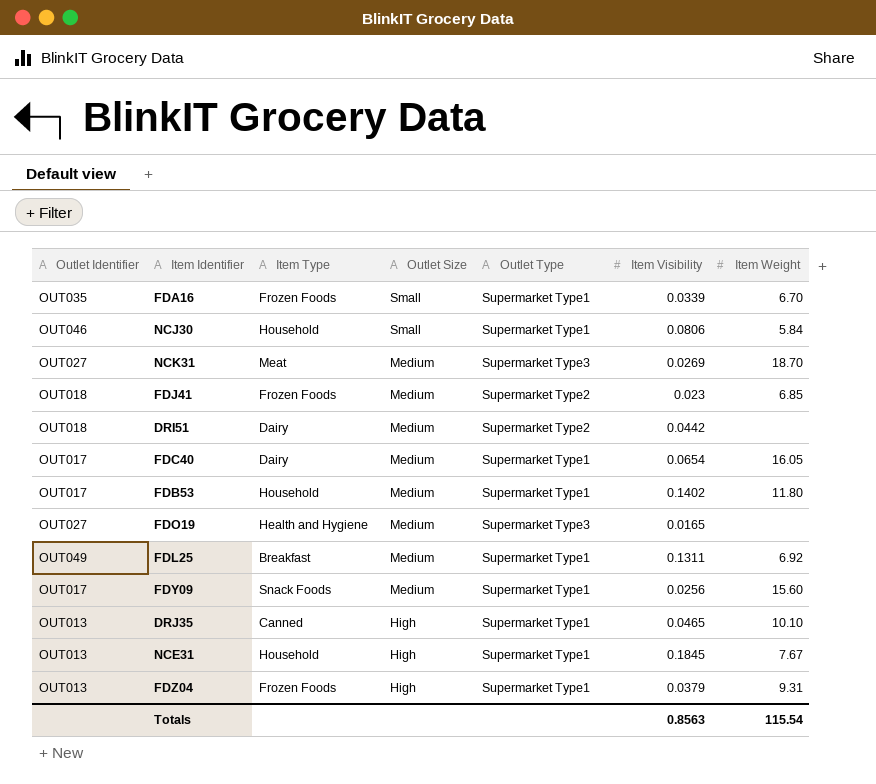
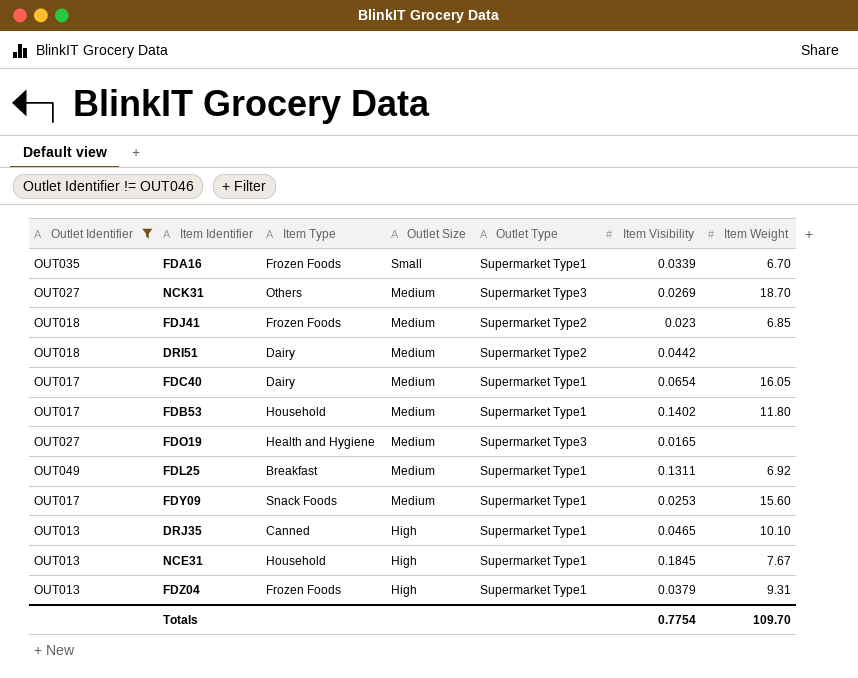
filter: none -> Outlet Identifier != OUT046
NCK31 | Item Type: Meat -> Others
FDY09 | Item Visibility: 0.0256 -> 0.0253
Totals | Item Visibility: 0.8563 -> 0.7754
Totals | Item Weight: 115.54 -> 109.70

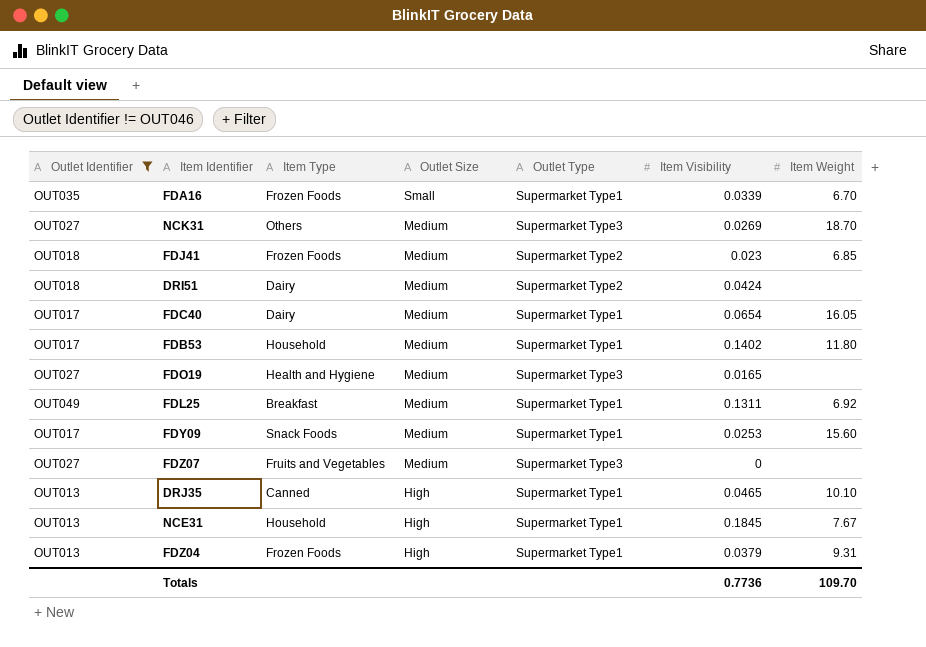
DRI51 | Item Visibility: 0.0442 -> 0.0424
row FDZ07: none -> OUT027 | Fruits and Vegetables | Medium | Supermarket Type3 | 0 | none
Totals | Item Visibility: 0.7754 -> 0.7736

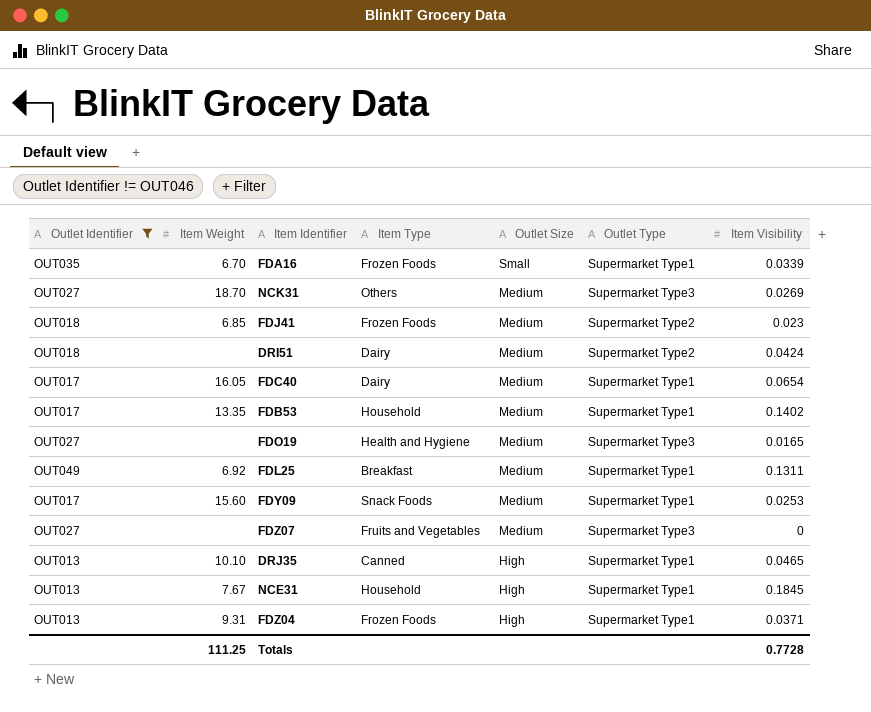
column Item Weight | position: 7 -> 2
FDB53 | Item Weight: 11.80 -> 13.35
FDZ04 | Item Visibility: 0.0379 -> 0.0371
Totals | Item Weight: 109.70 -> 111.25
Totals | Item Visibility: 0.7736 -> 0.7728

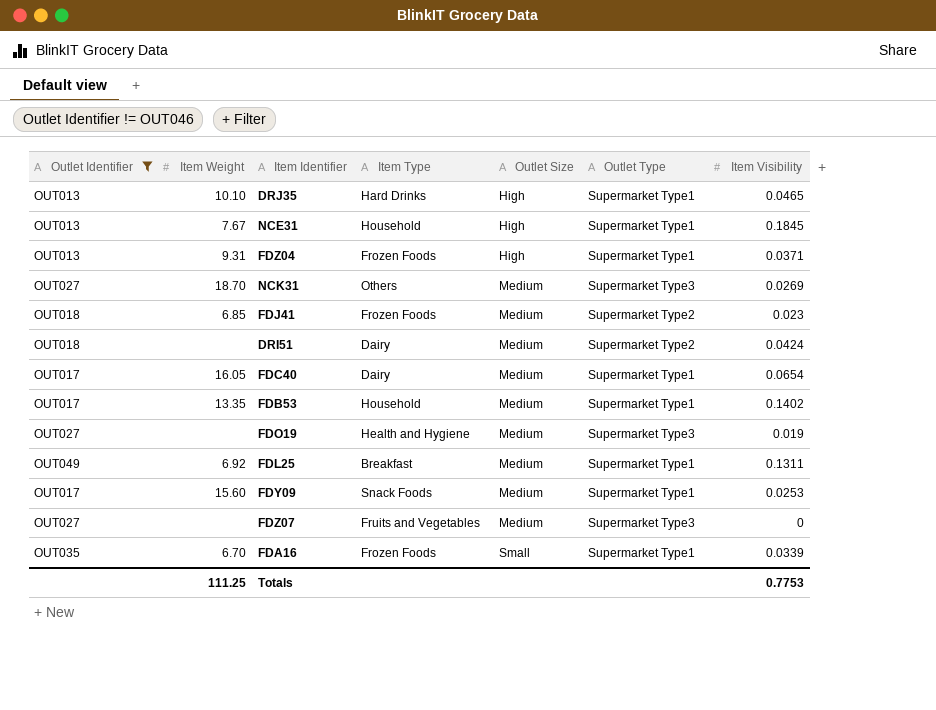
row order: Outlet Size descending -> Outlet Size ascending
DRJ35 | Item Type: Canned -> Hard Drinks
FDO19 | Item Visibility: 0.0165 -> 0.019
Totals | Item Visibility: 0.7728 -> 0.7753

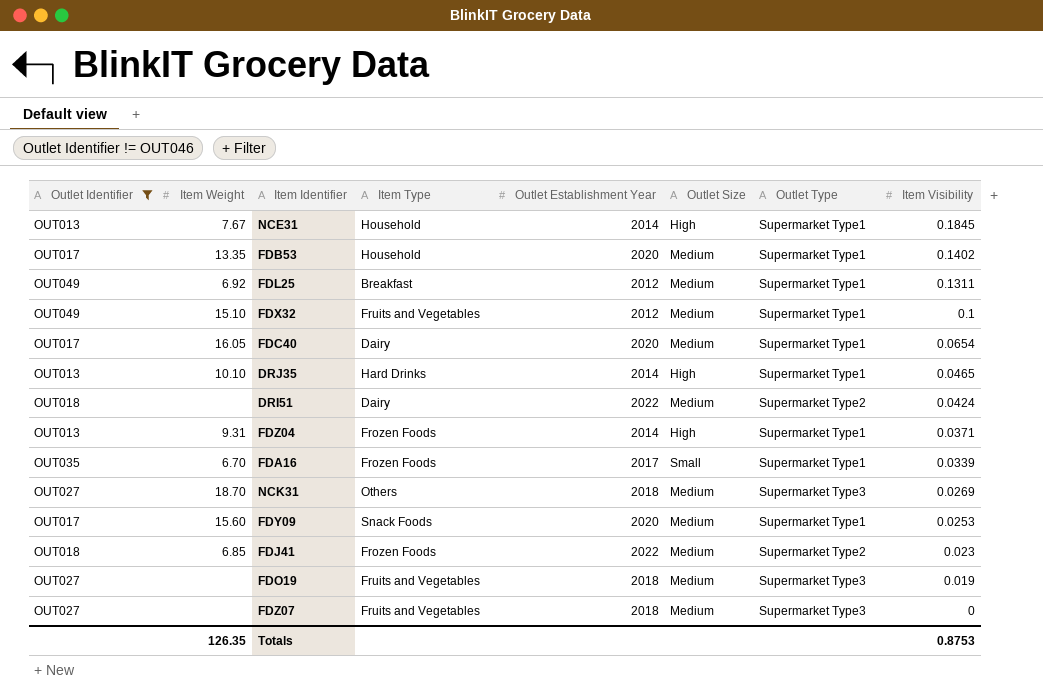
row order: Outlet Size ascending -> Item Visibility descending
column Outlet Establishment Year | position: none -> 5
row FDX32: none -> OUT049 | 15.10 | Fruits and Vegetables | 2012 | Medium | Supermarket Type1 | 0.1
FDO19 | Item Type: Health and Hygiene -> Fruits and Vegetables
Totals | Item Weight: 111.25 -> 126.35
Totals | Item Visibility: 0.7753 -> 0.8753

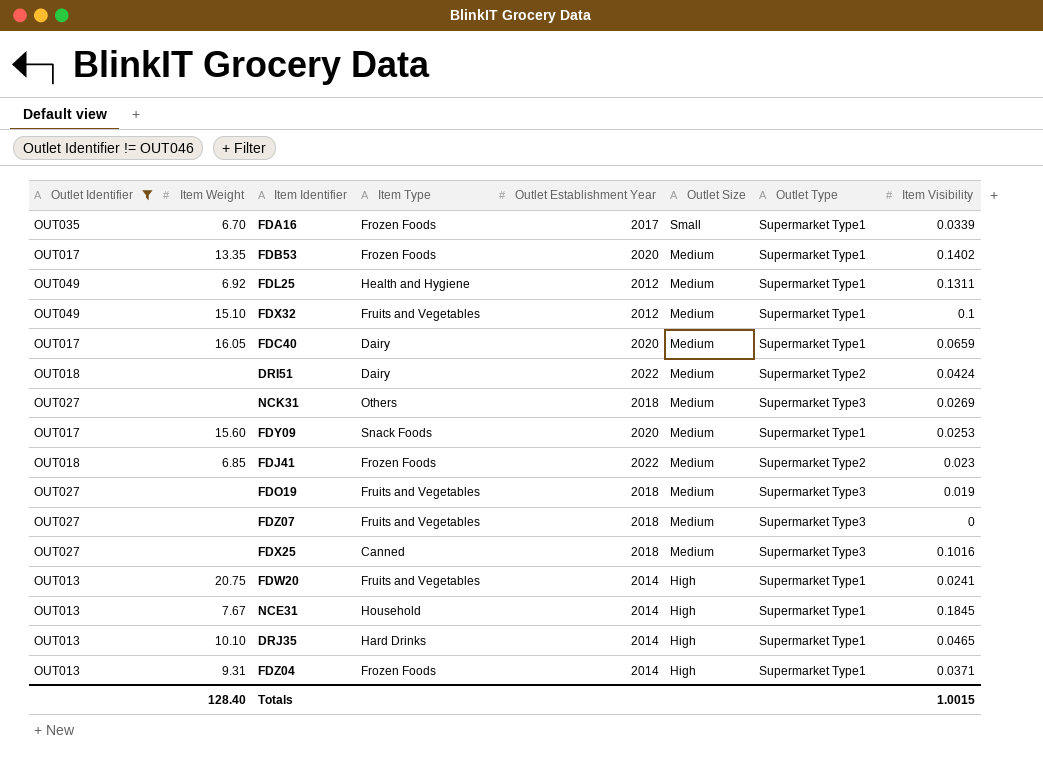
row order: Item Visibility descending -> Outlet Size descending
FDB53 | Item Type: Household -> Frozen Foods
FDL25 | Item Type: Breakfast -> Health and Hygiene
FDC40 | Item Visibility: 0.0654 -> 0.0659
NCK31 | Item Weight: 18.70 -> none
row FDX25: none -> OUT027 | none | Canned | 2018 | Medium | Supermarket Type3 | 0.1016
row FDW20: none -> OUT013 | 20.75 | Fruits and Vegetables | 2014 | High | Supermarket Type1 | 0.0241
Totals | Item Weight: 126.35 -> 128.40
Totals | Item Visibility: 0.8753 -> 1.0015

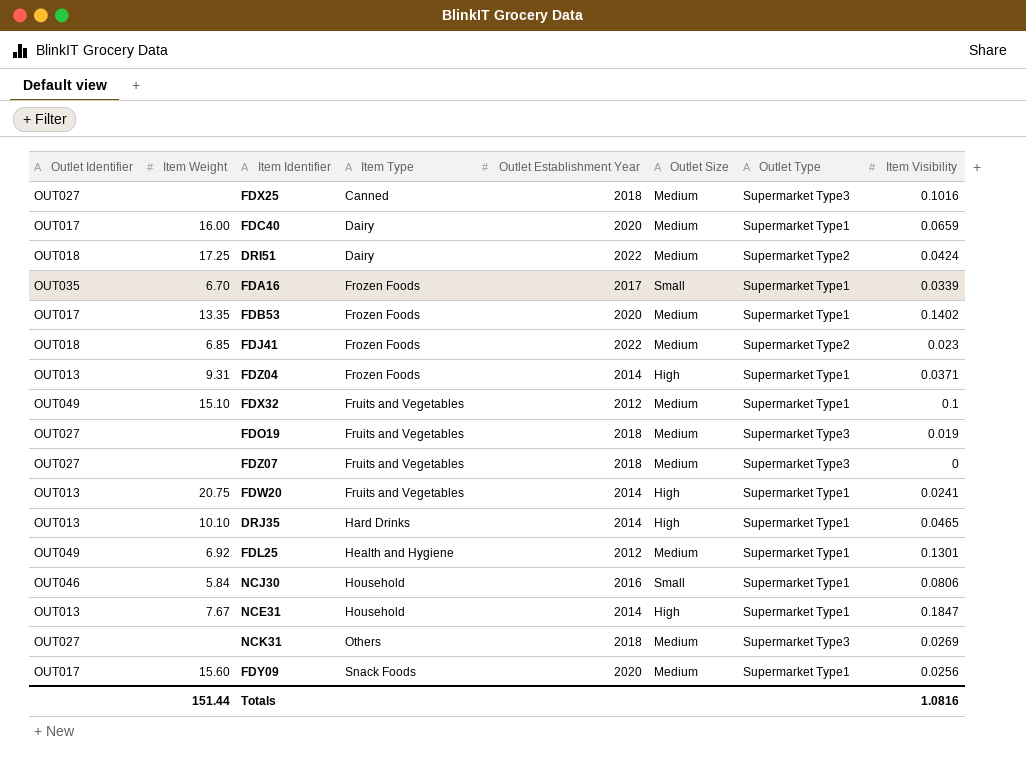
filter: Outlet Identifier != OUT046 -> none
row order: Outlet Size descending -> Item Type ascending
FDC40 | Item Weight: 16.05 -> 16.00
DRI51 | Item Weight: none -> 17.25
FDL25 | Item Visibility: 0.1311 -> 0.1301
NCE31 | Item Visibility: 0.1845 -> 0.1847
FDY09 | Item Visibility: 0.0253 -> 0.0256
Totals | Item Weight: 128.40 -> 151.44
Totals | Item Visibility: 1.0015 -> 1.0816

